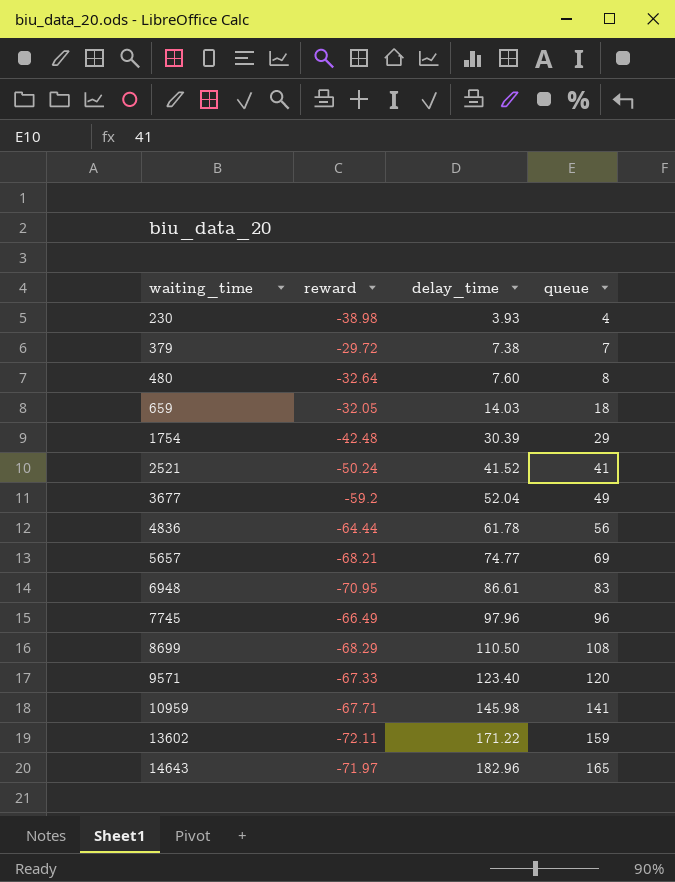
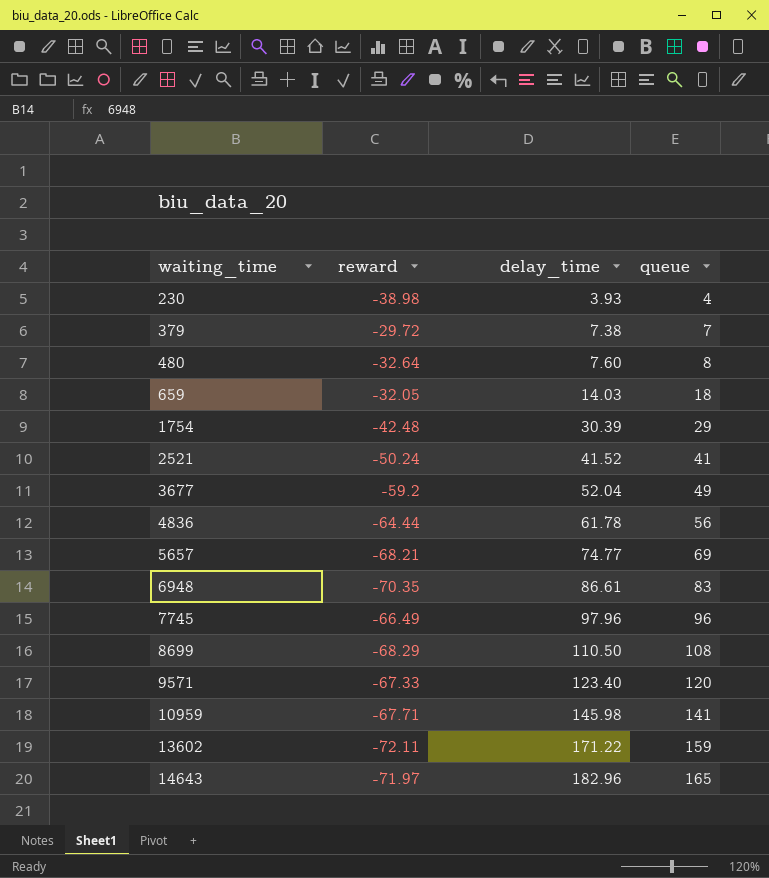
6948 | reward: -70.95 -> -70.35

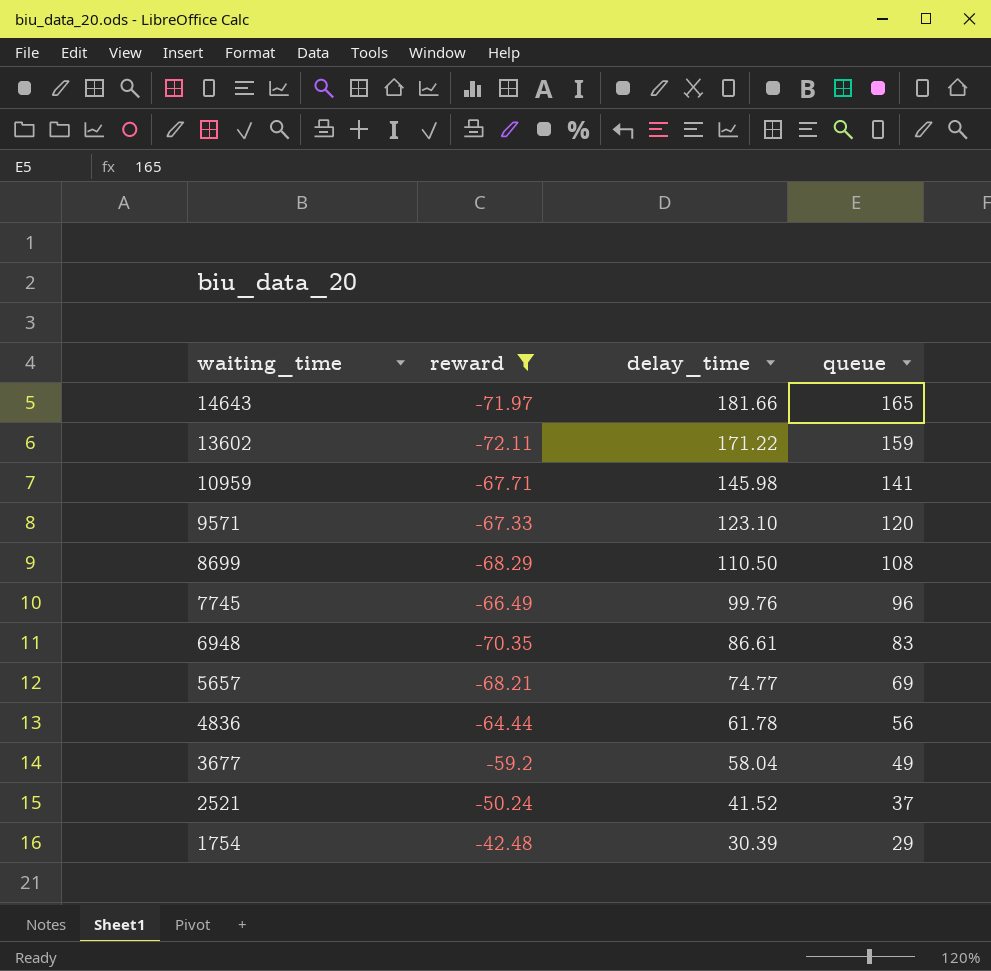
filter: none -> reward <= -42.48
row order: waiting_time ascending -> waiting_time descending
14643 | delay_time: 182.96 -> 181.66
9571 | delay_time: 123.40 -> 123.10
7745 | delay_time: 97.96 -> 99.76
3677 | delay_time: 52.04 -> 58.04
2521 | queue: 41 -> 37

